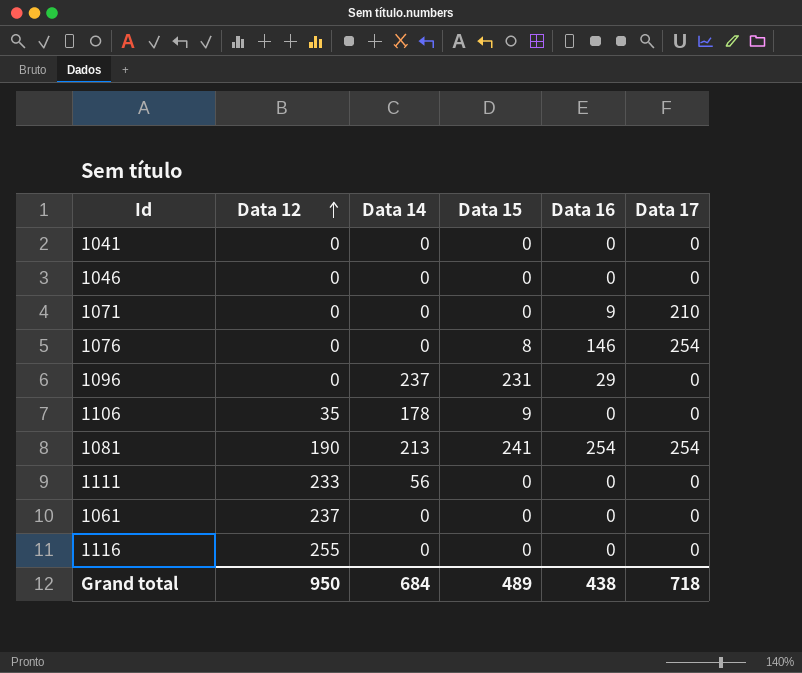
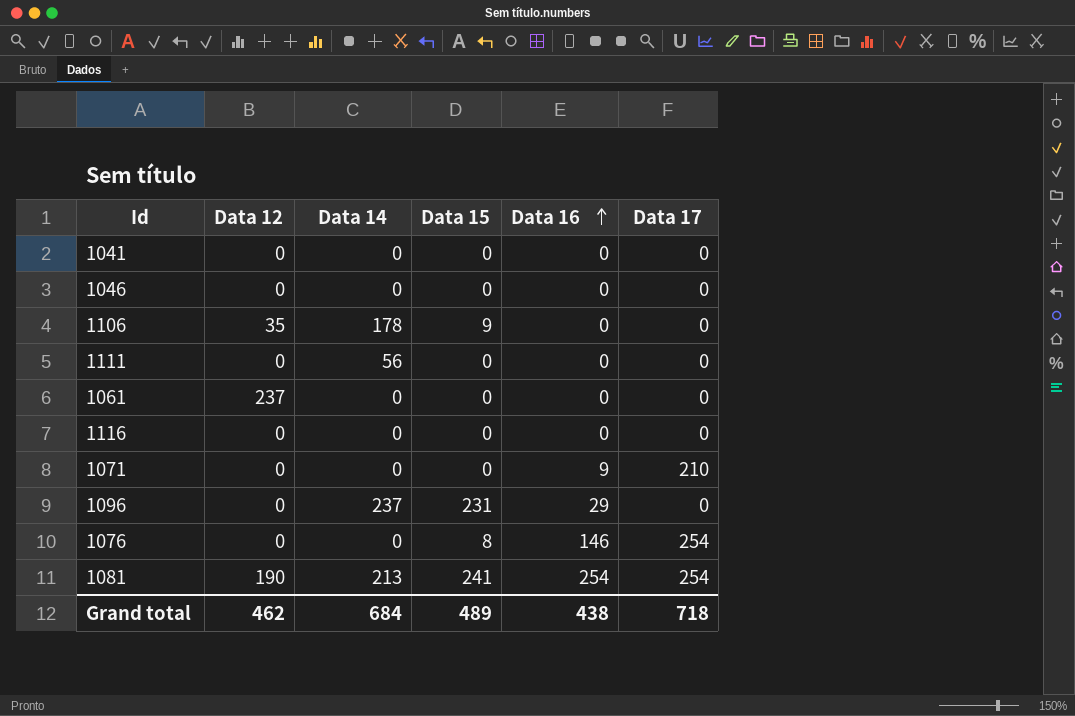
row order: Data 12 ascending -> Data 16 ascending
1111 | Data 12: 233 -> 0
1116 | Data 12: 255 -> 0
Grand total | Data 12: 950 -> 462

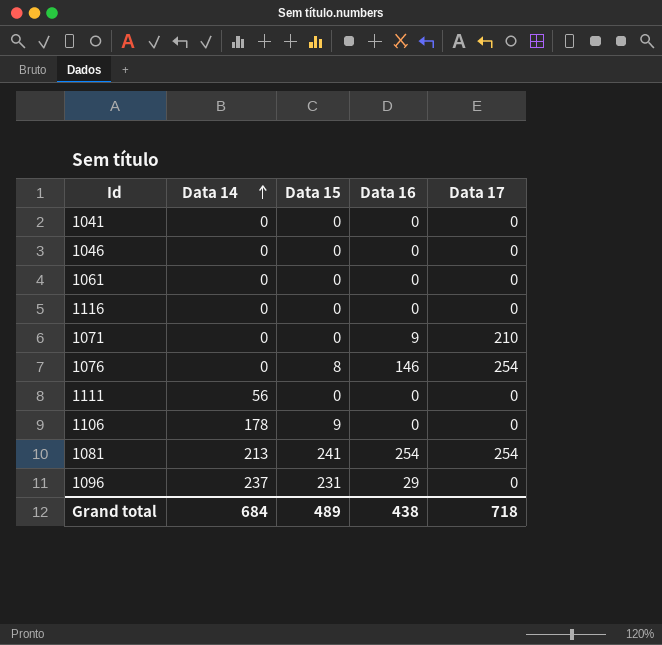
row order: Data 16 ascending -> Data 14 ascending
column Data 12 | position: 2 -> none

